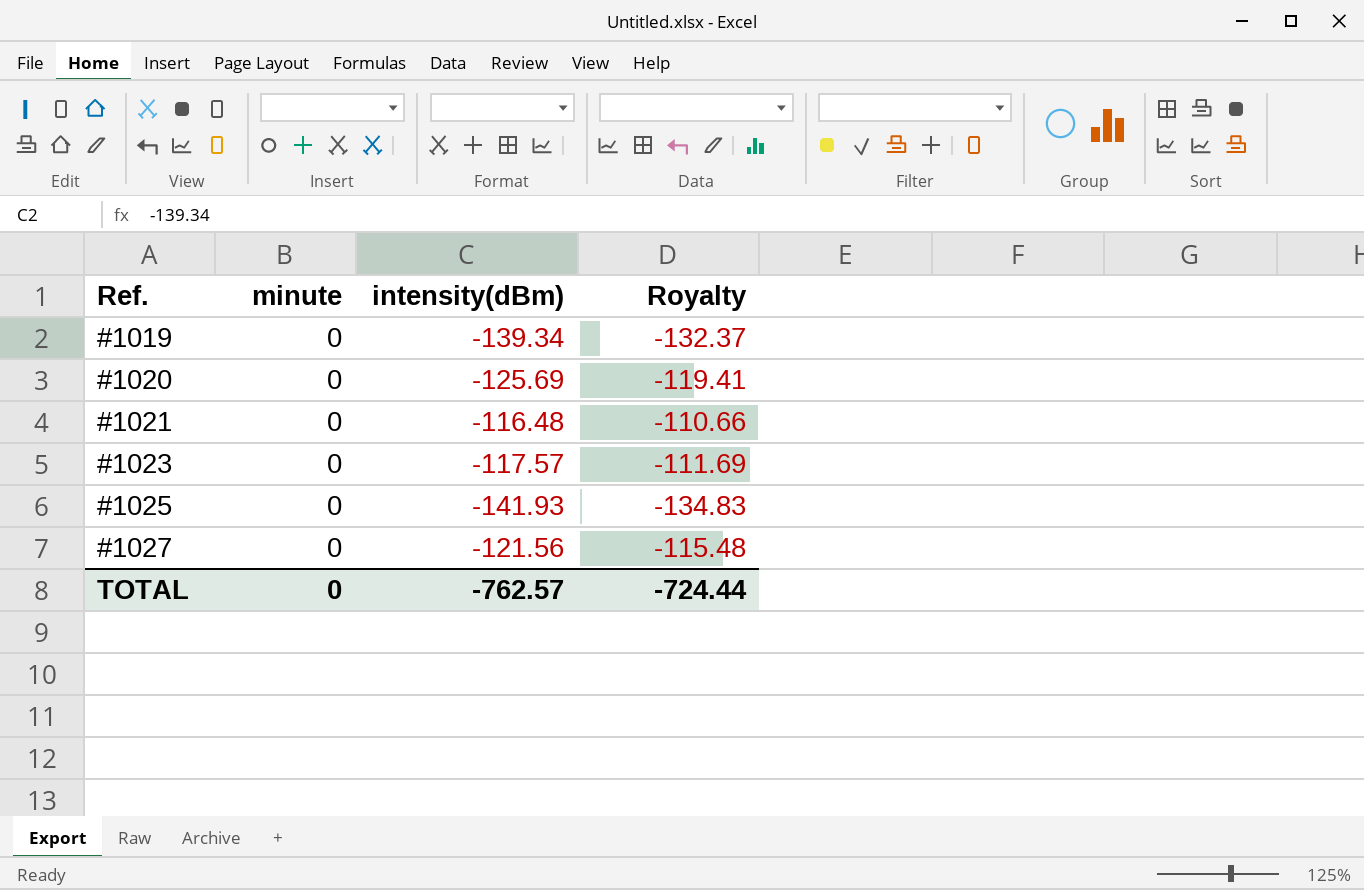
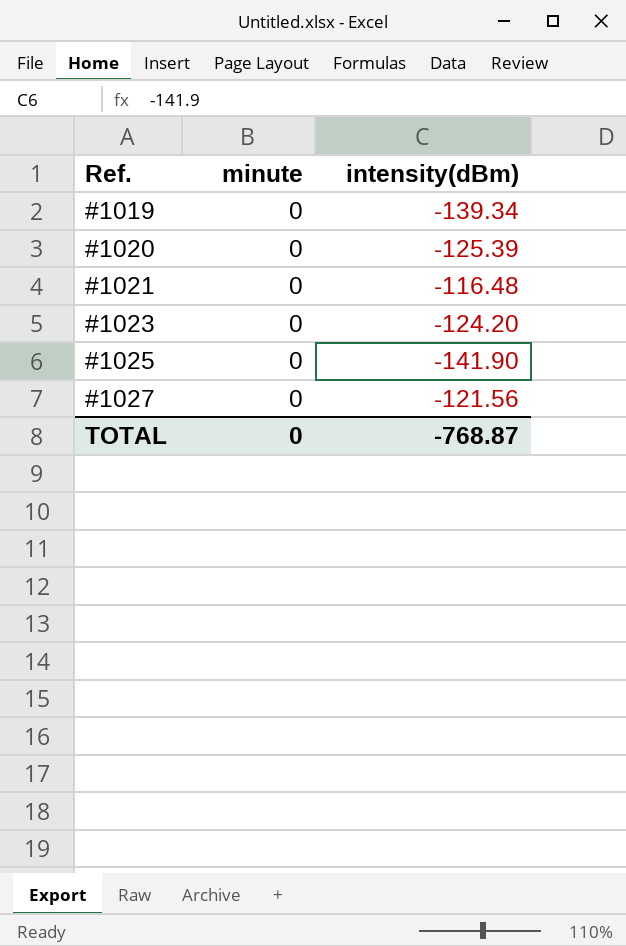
column Royalty | formula: [intensity(dBm)] * 0.95 -> none
#1020 | intensity(dBm): -125.69 -> -125.39
#1023 | intensity(dBm): -117.57 -> -124.20
#1025 | intensity(dBm): -141.93 -> -141.90
TOTAL | intensity(dBm): -762.57 -> -768.87

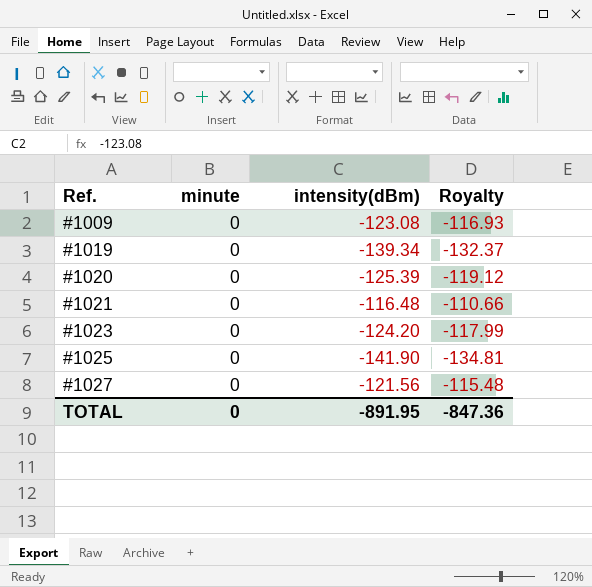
column Royalty | formula: none -> [intensity(dBm)] * 0.95
row #1009: none -> 0 | -123.08 | -116.93
TOTAL | intensity(dBm): -768.87 -> -891.95

